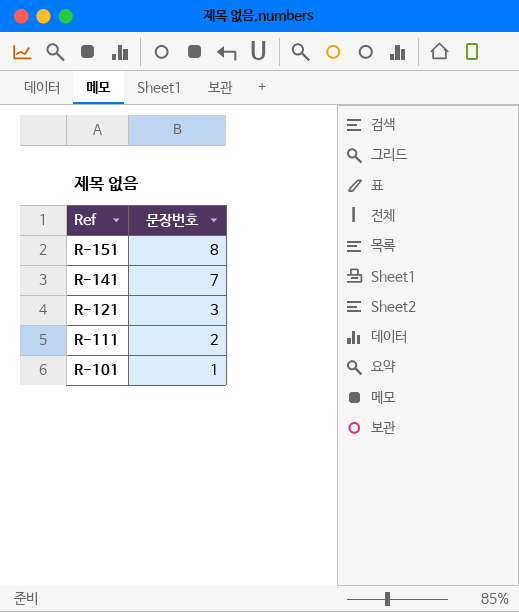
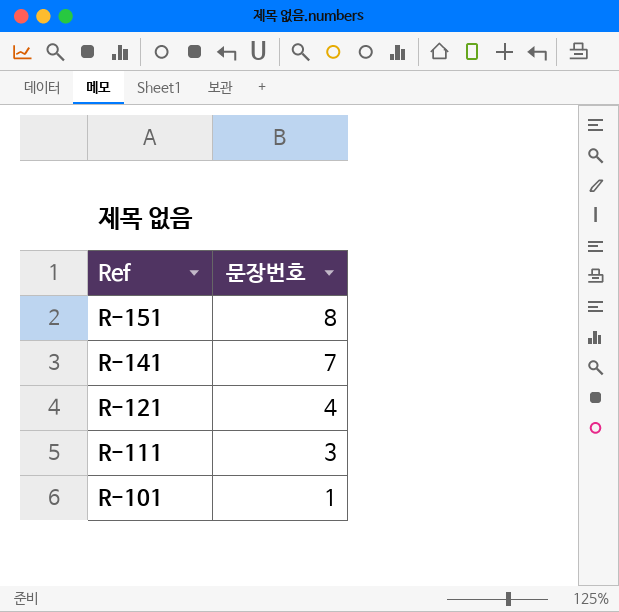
R-121 | 문장번호: 3 -> 4
R-111 | 문장번호: 2 -> 3

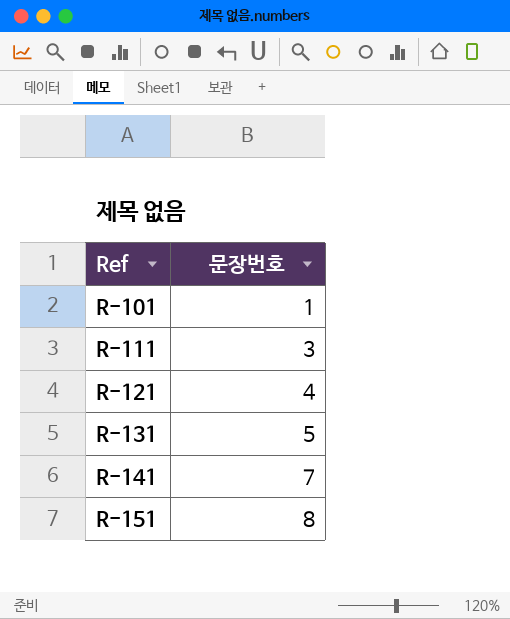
row order: Ref descending -> Ref ascending
row R-131: none -> 5

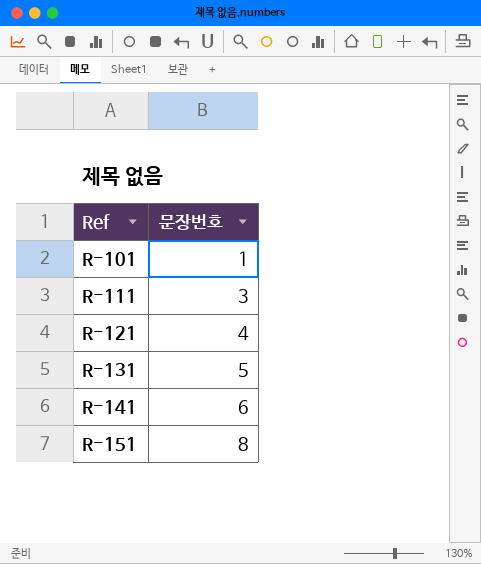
R-141 | 문장번호: 7 -> 6

